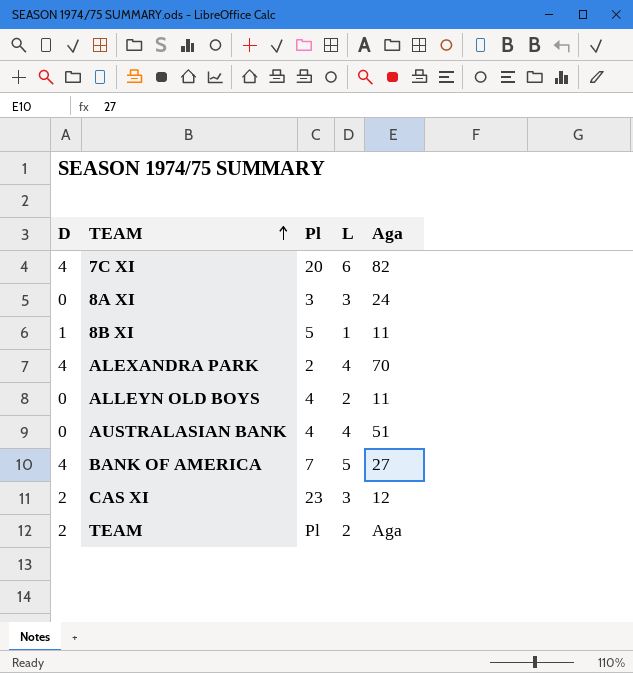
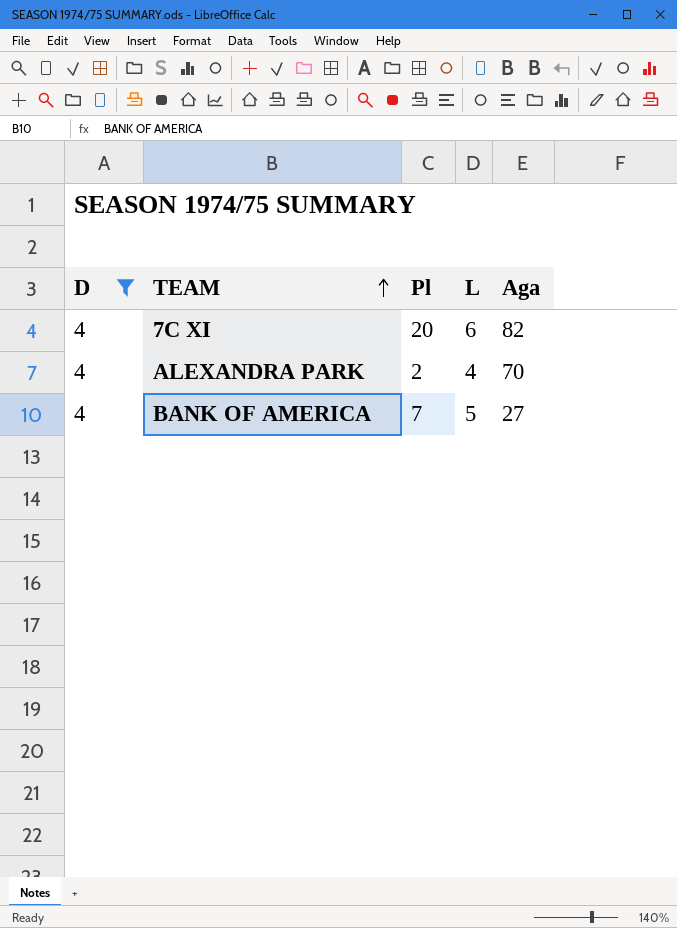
filter: none -> D = 4

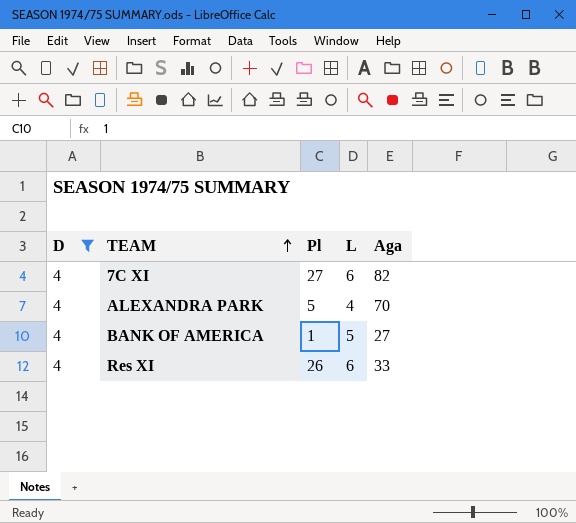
7C XI | Pl: 20 -> 27
ALEXANDRA PARK | Pl: 2 -> 5
BANK OF AMERICA | Pl: 7 -> 1
row Res XI: none -> 4 | 26 | 6 | 33

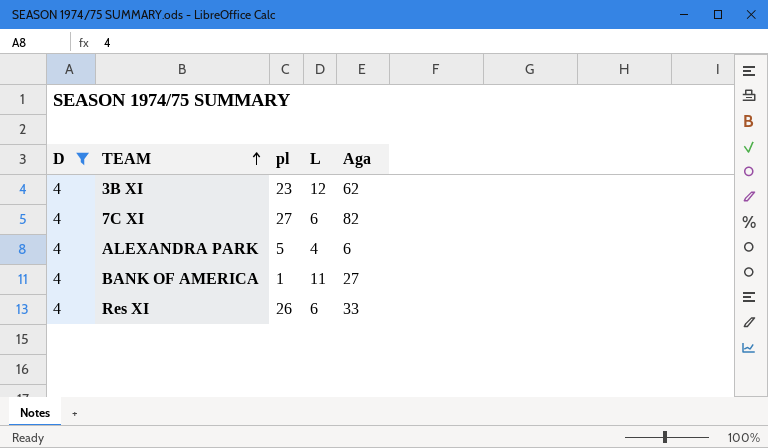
column name: Pl -> pl
row 3B XI: none -> 4 | 23 | 12 | 62
ALEXANDRA PARK | Aga: 70 -> 6
BANK OF AMERICA | L: 5 -> 11

